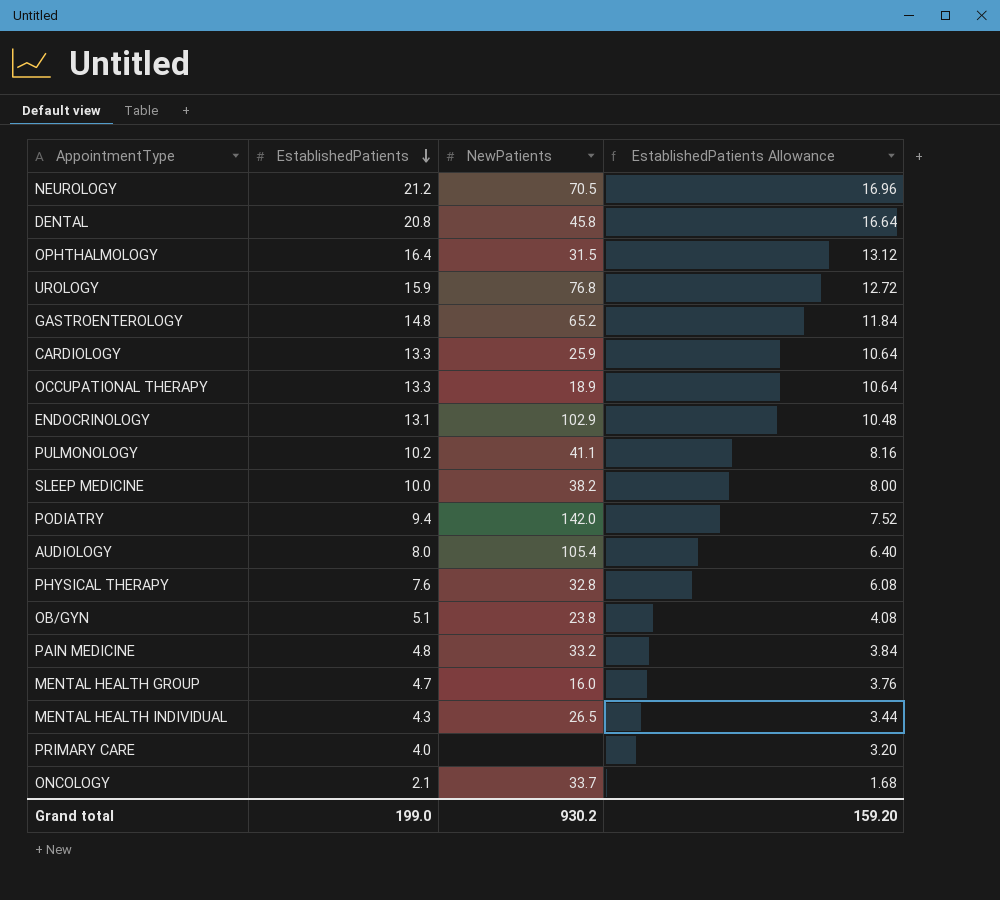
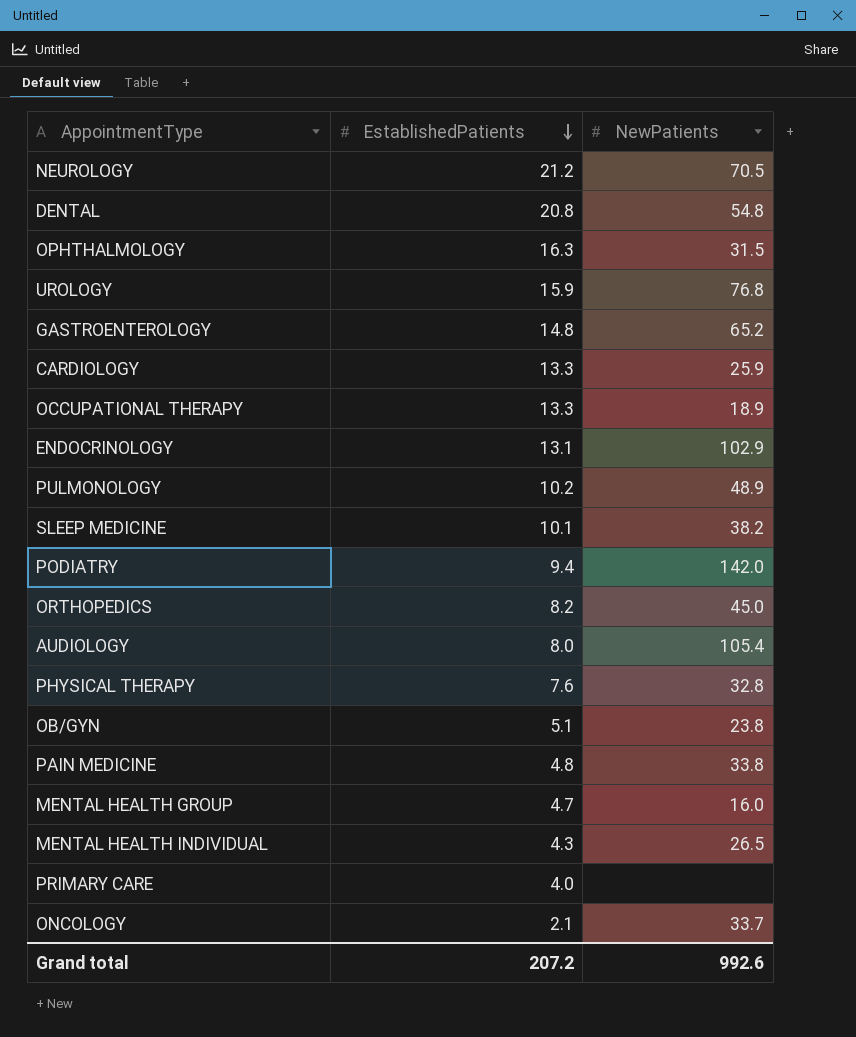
column EstablishedPatients Allowance | formula: [EstablishedPatients] * 0.8 -> none
DENTAL | NewPatients: 45.8 -> 54.8
OPHTHALMOLOGY | EstablishedPatients: 16.4 -> 16.3
PULMONOLOGY | NewPatients: 41.1 -> 48.9
SLEEP MEDICINE | EstablishedPatients: 10.0 -> 10.1
row ORTHOPEDICS: none -> 8.2 | 45.0
PAIN MEDICINE | NewPatients: 33.2 -> 33.8
Grand total | EstablishedPatients: 199.0 -> 207.2
Grand total | NewPatients: 930.2 -> 992.6

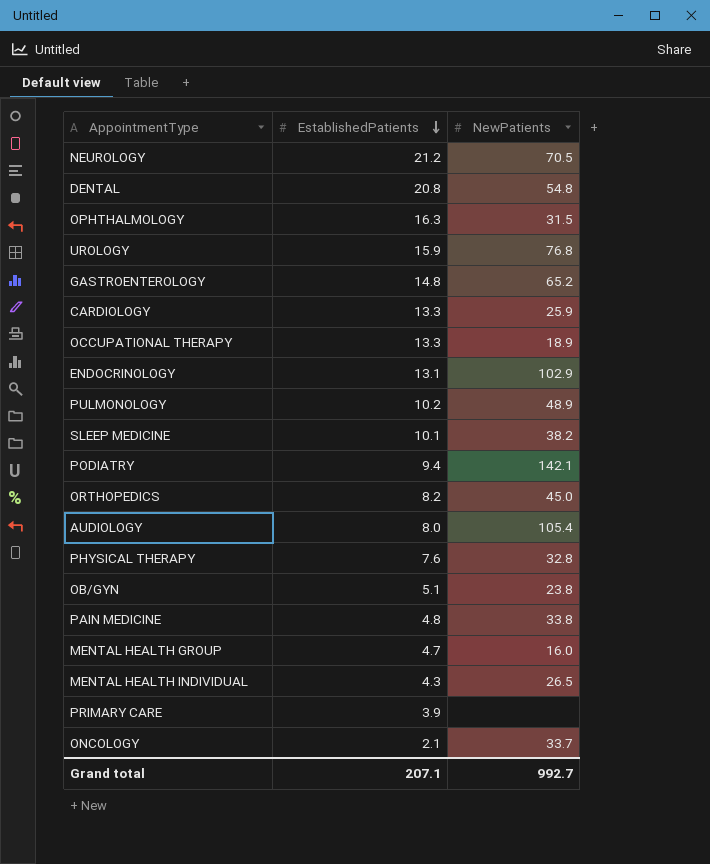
PODIATRY | NewPatients: 142.0 -> 142.1
PRIMARY CARE | EstablishedPatients: 4.0 -> 3.9
Grand total | EstablishedPatients: 207.2 -> 207.1
Grand total | NewPatients: 992.6 -> 992.7

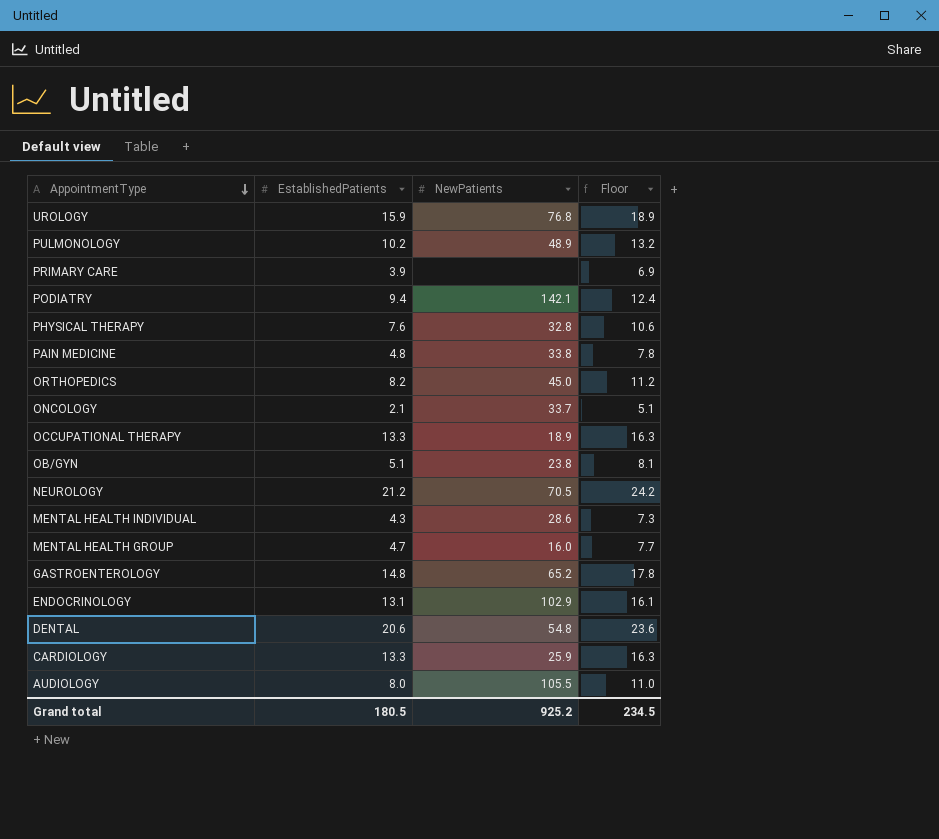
row order: EstablishedPatients descending -> AppointmentType descending
column Floor | formula: none -> [EstablishedPatients] + 3
row OPHTHALMOLOGY: 16.3 | 31.5 -> none
row SLEEP MEDICINE: 10.1 | 38.2 -> none
MENTAL HEALTH INDIVIDUAL | NewPatients: 26.5 -> 28.6
DENTAL | EstablishedPatients: 20.8 -> 20.6
AUDIOLOGY | NewPatients: 105.4 -> 105.5
Grand total | EstablishedPatients: 207.1 -> 180.5
Grand total | NewPatients: 992.7 -> 925.2

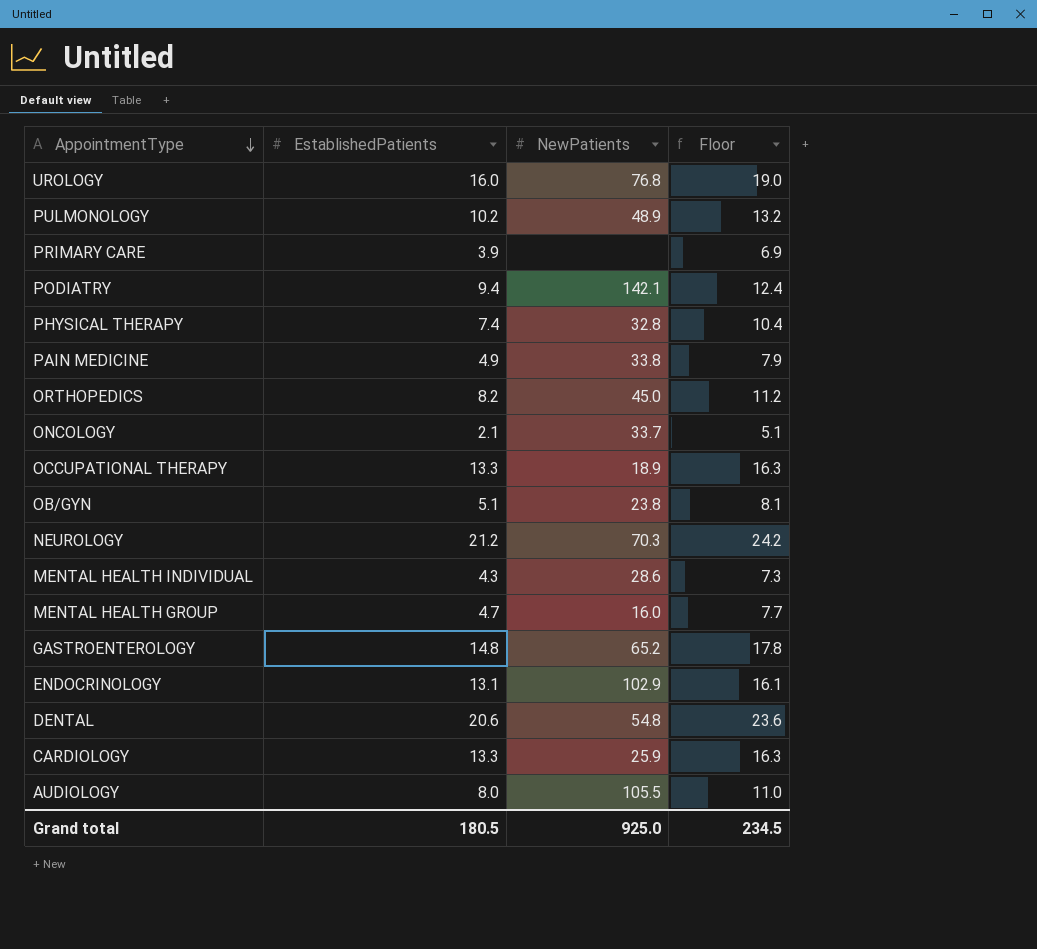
UROLOGY | EstablishedPatients: 15.9 -> 16.0
UROLOGY | Floor: 18.9 -> 19.0
PHYSICAL THERAPY | EstablishedPatients: 7.6 -> 7.4
PHYSICAL THERAPY | Floor: 10.6 -> 10.4
PAIN MEDICINE | EstablishedPatients: 4.8 -> 4.9
PAIN MEDICINE | Floor: 7.8 -> 7.9
NEUROLOGY | NewPatients: 70.5 -> 70.3
Grand total | NewPatients: 925.2 -> 925.0

